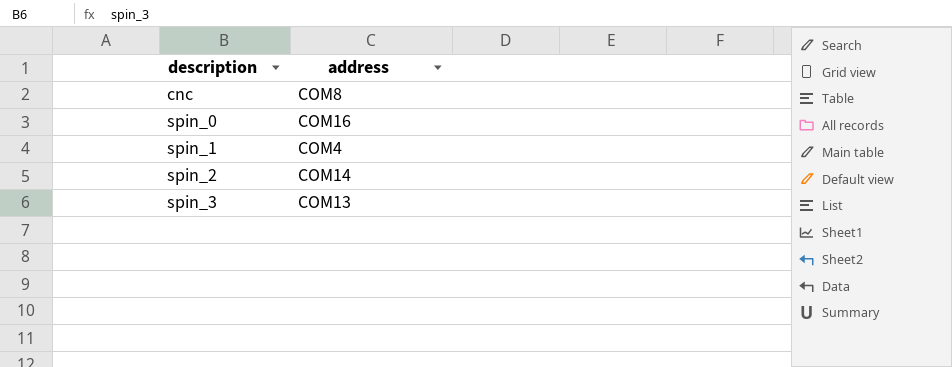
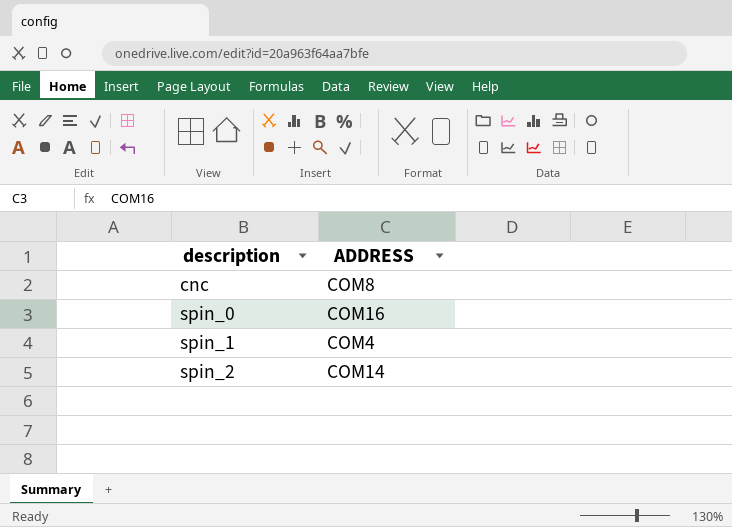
column name: address -> ADDRESS
row spin_3: COM13 -> none

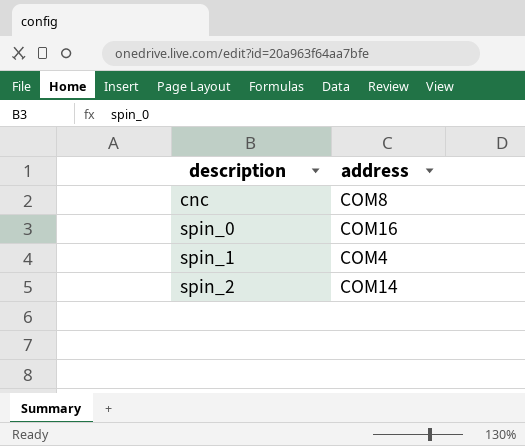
column name: ADDRESS -> address

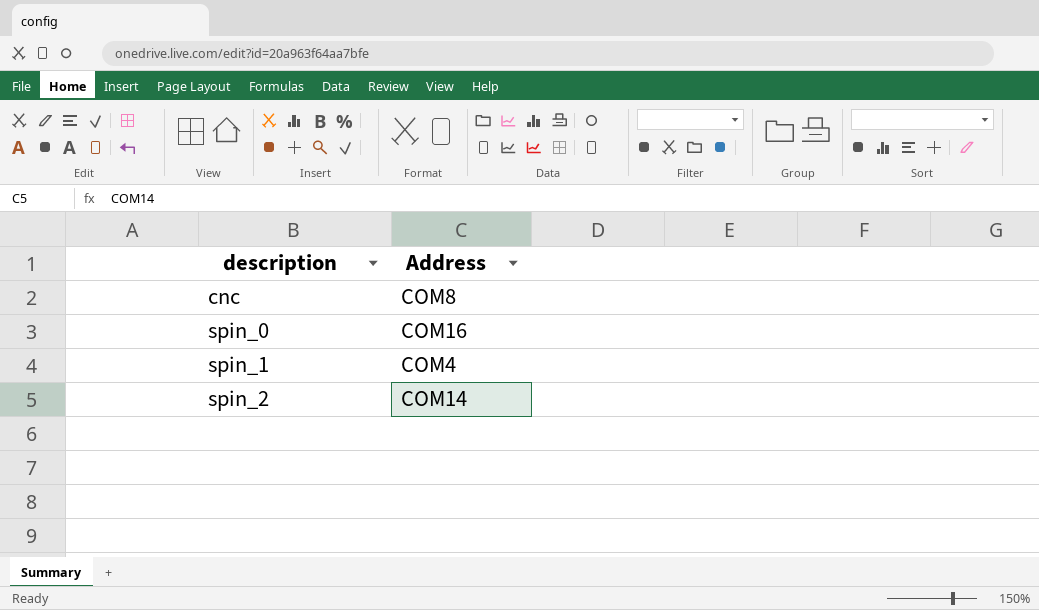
column name: address -> Address

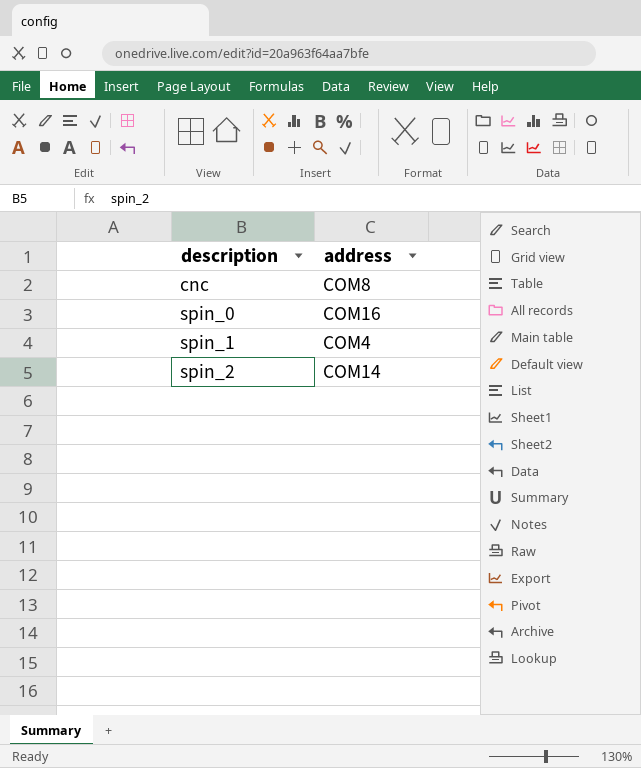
column name: Address -> address

